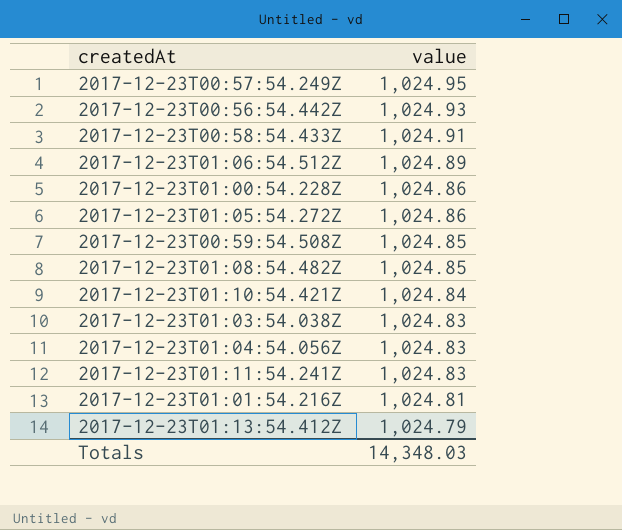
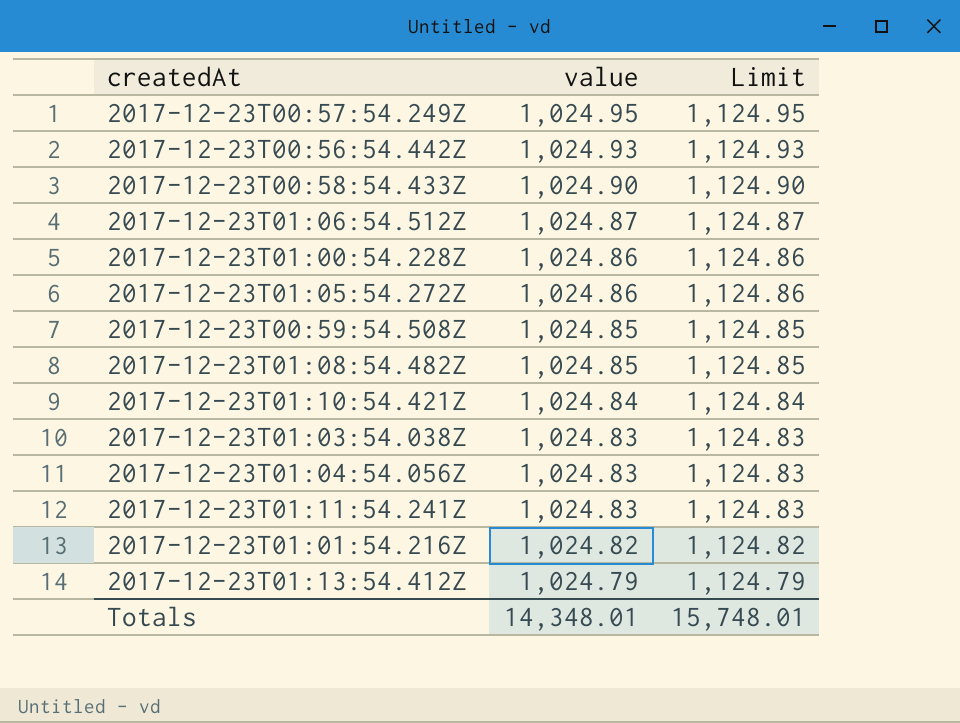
column Limit | formula: none -> [value] + 100
2017-12-23T00:58:54.433Z | value: 1,024.91 -> 1,024.90
2017-12-23T01:06:54.512Z | value: 1,024.89 -> 1,024.87
2017-12-23T01:01:54.216Z | value: 1,024.81 -> 1,024.82
Totals | value: 14,348.03 -> 14,348.01

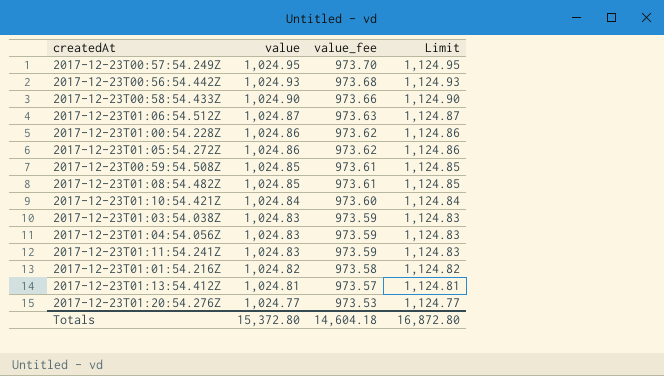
column value_fee | formula: none -> [value] * 0.95
2017-12-23T01:13:54.412Z | value: 1,024.79 -> 1,024.81
2017-12-23T01:13:54.412Z | Limit: 1,124.79 -> 1,124.81
row 2017-12-23T01:20:54.276Z: none -> 1,024.77 | 973.53 | 1,124.77
Totals | value: 14,348.01 -> 15,372.80
Totals | Limit: 15,748.01 -> 16,872.80

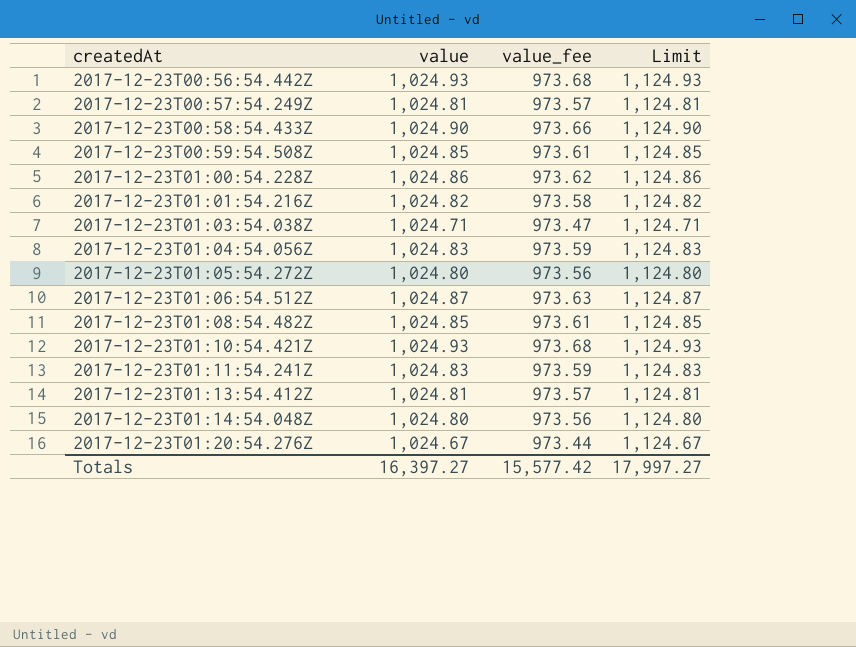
row order: value descending -> createdAt ascending
2017-12-23T00:57:54.249Z | value: 1,024.95 -> 1,024.81
2017-12-23T00:57:54.249Z | value_fee: 973.70 -> 973.57
2017-12-23T00:57:54.249Z | Limit: 1,124.95 -> 1,124.81
2017-12-23T01:03:54.038Z | value: 1,024.83 -> 1,024.71
2017-12-23T01:03:54.038Z | value_fee: 973.59 -> 973.47
2017-12-23T01:03:54.038Z | Limit: 1,124.83 -> 1,124.71
2017-12-23T01:05:54.272Z | value: 1,024.86 -> 1,024.80
2017-12-23T01:05:54.272Z | value_fee: 973.62 -> 973.56
2017-12-23T01:05:54.272Z | Limit: 1,124.86 -> 1,124.80
2017-12-23T01:10:54.421Z | value: 1,024.84 -> 1,024.93
2017-12-23T01:10:54.421Z | value_fee: 973.60 -> 973.68
2017-12-23T01:10:54.421Z | Limit: 1,124.84 -> 1,124.93
row 2017-12-23T01:14:54.048Z: none -> 1,024.80 | 973.56 | 1,124.80
2017-12-23T01:20:54.276Z | value: 1,024.77 -> 1,024.67
2017-12-23T01:20:54.276Z | value_fee: 973.53 -> 973.44
2017-12-23T01:20:54.276Z | Limit: 1,124.77 -> 1,124.67
Totals | value: 15,372.80 -> 16,397.27
Totals | value_fee: 14,604.18 -> 15,577.42
Totals | Limit: 16,872.80 -> 17,997.27

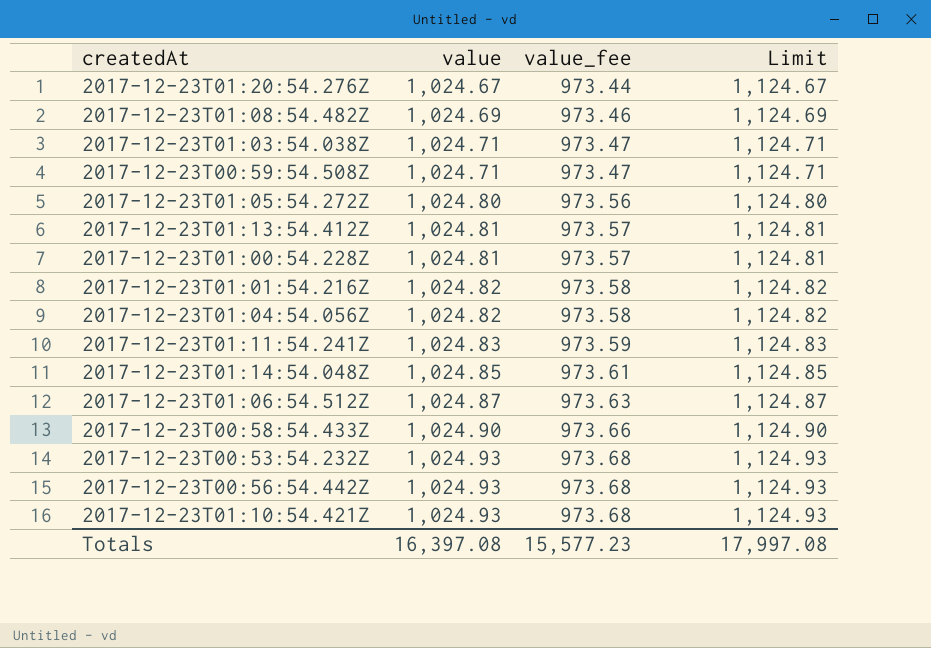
row order: createdAt ascending -> value ascending
row 2017-12-23T00:57:54.249Z: 1,024.81 | 973.57 | 1,124.81 -> none
2017-12-23T01:08:54.482Z | value: 1,024.85 -> 1,024.69
2017-12-23T01:08:54.482Z | value_fee: 973.61 -> 973.46
2017-12-23T01:08:54.482Z | Limit: 1,124.85 -> 1,124.69
2017-12-23T00:59:54.508Z | value: 1,024.85 -> 1,024.71
2017-12-23T00:59:54.508Z | value_fee: 973.61 -> 973.47
2017-12-23T00:59:54.508Z | Limit: 1,124.85 -> 1,124.71
2017-12-23T01:00:54.228Z | value: 1,024.86 -> 1,024.81
2017-12-23T01:00:54.228Z | value_fee: 973.62 -> 973.57
2017-12-23T01:00:54.228Z | Limit: 1,124.86 -> 1,124.81
2017-12-23T01:04:54.056Z | value: 1,024.83 -> 1,024.82
2017-12-23T01:04:54.056Z | value_fee: 973.59 -> 973.58
2017-12-23T01:04:54.056Z | Limit: 1,124.83 -> 1,124.82
2017-12-23T01:14:54.048Z | value: 1,024.80 -> 1,024.85
2017-12-23T01:14:54.048Z | value_fee: 973.56 -> 973.61
2017-12-23T01:14:54.048Z | Limit: 1,124.80 -> 1,124.85
row 2017-12-23T00:53:54.232Z: none -> 1,024.93 | 973.68 | 1,124.93
Totals | value: 16,397.27 -> 16,397.08
Totals | value_fee: 15,577.42 -> 15,577.23
Totals | Limit: 17,997.27 -> 17,997.08

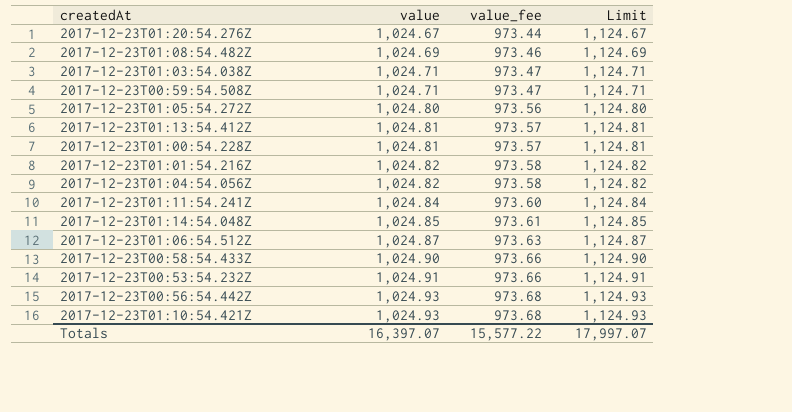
2017-12-23T01:11:54.241Z | value: 1,024.83 -> 1,024.84
2017-12-23T01:11:54.241Z | value_fee: 973.59 -> 973.60
2017-12-23T01:11:54.241Z | Limit: 1,124.83 -> 1,124.84
2017-12-23T00:53:54.232Z | value: 1,024.93 -> 1,024.91
2017-12-23T00:53:54.232Z | value_fee: 973.68 -> 973.66
2017-12-23T00:53:54.232Z | Limit: 1,124.93 -> 1,124.91
Totals | value: 16,397.08 -> 16,397.07
Totals | value_fee: 15,577.23 -> 15,577.22
Totals | Limit: 17,997.08 -> 17,997.07

